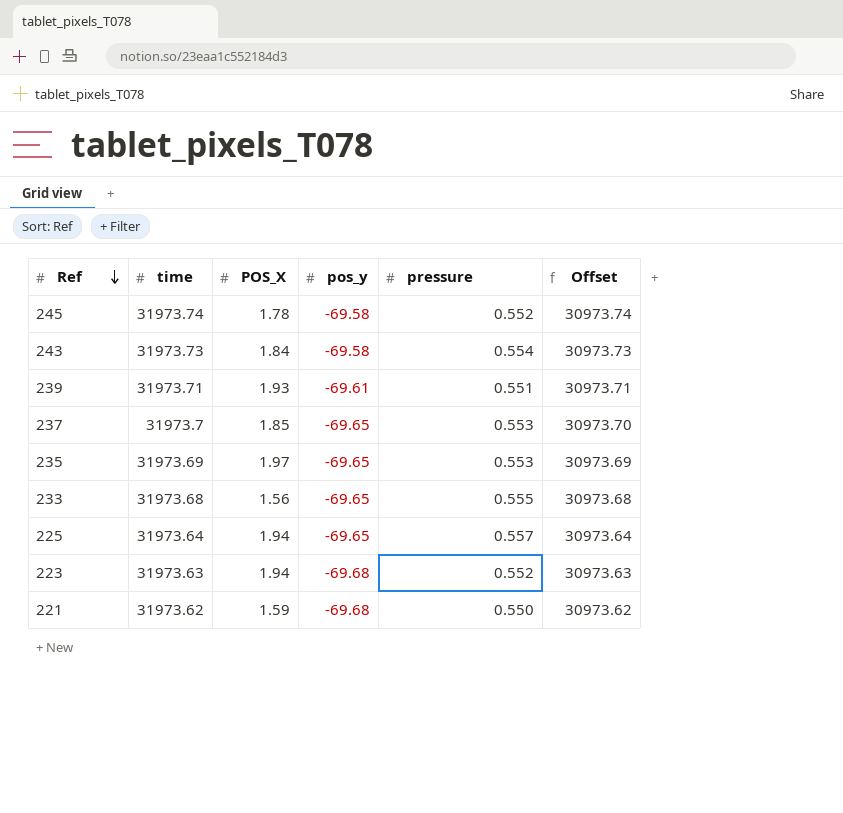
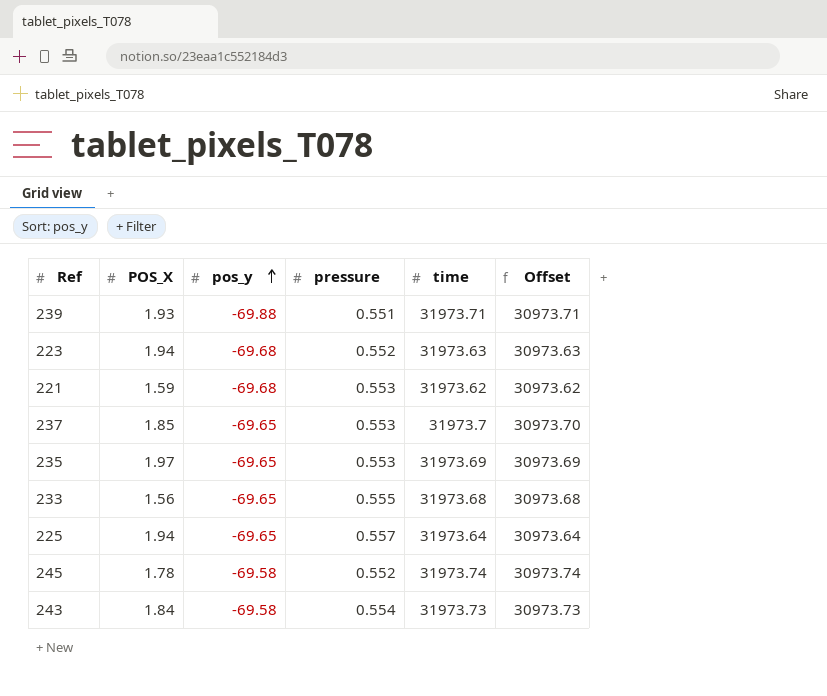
row order: Ref descending -> pos_y ascending
column time | position: 2 -> 5
239 | pos_y: -69.61 -> -69.88
221 | pressure: 0.550 -> 0.553

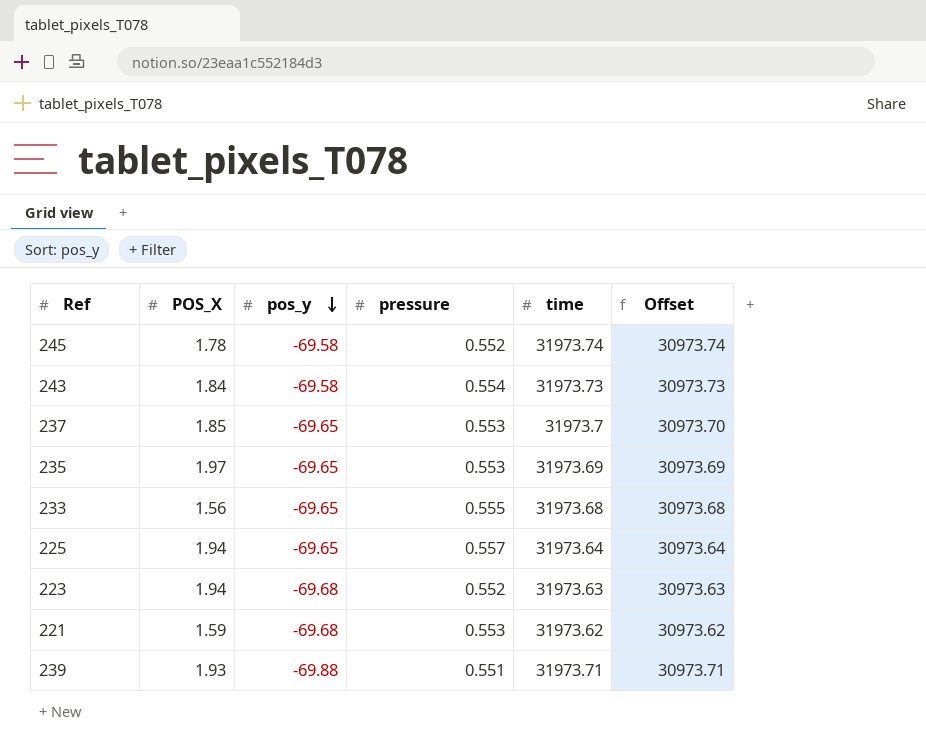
row order: pos_y ascending -> pos_y descending

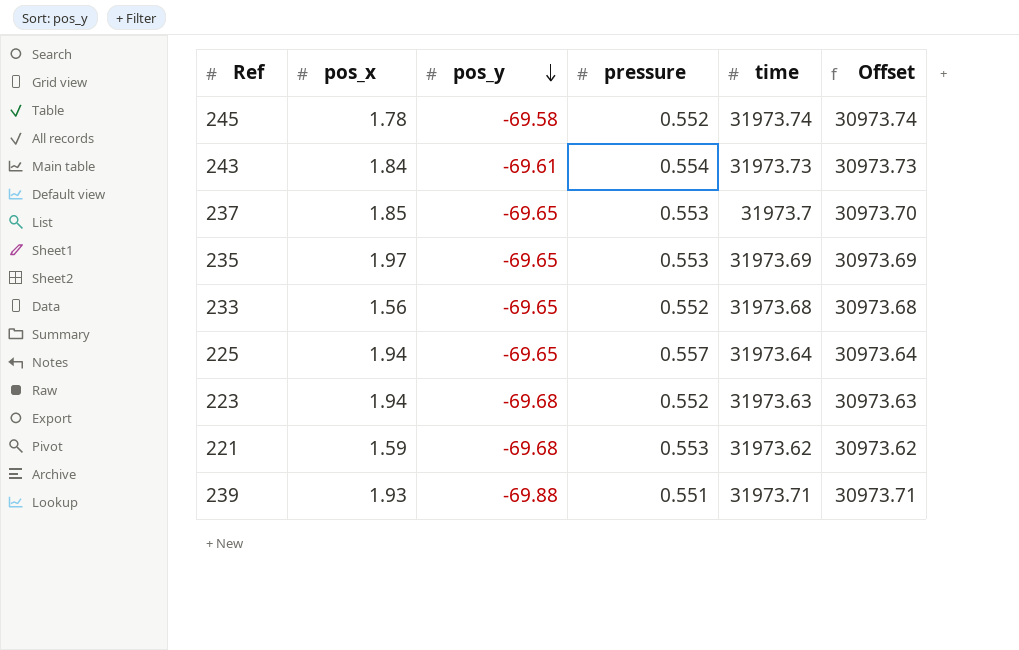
column name: POS_X -> pos_x
243 | pos_y: -69.58 -> -69.61
233 | pressure: 0.555 -> 0.552

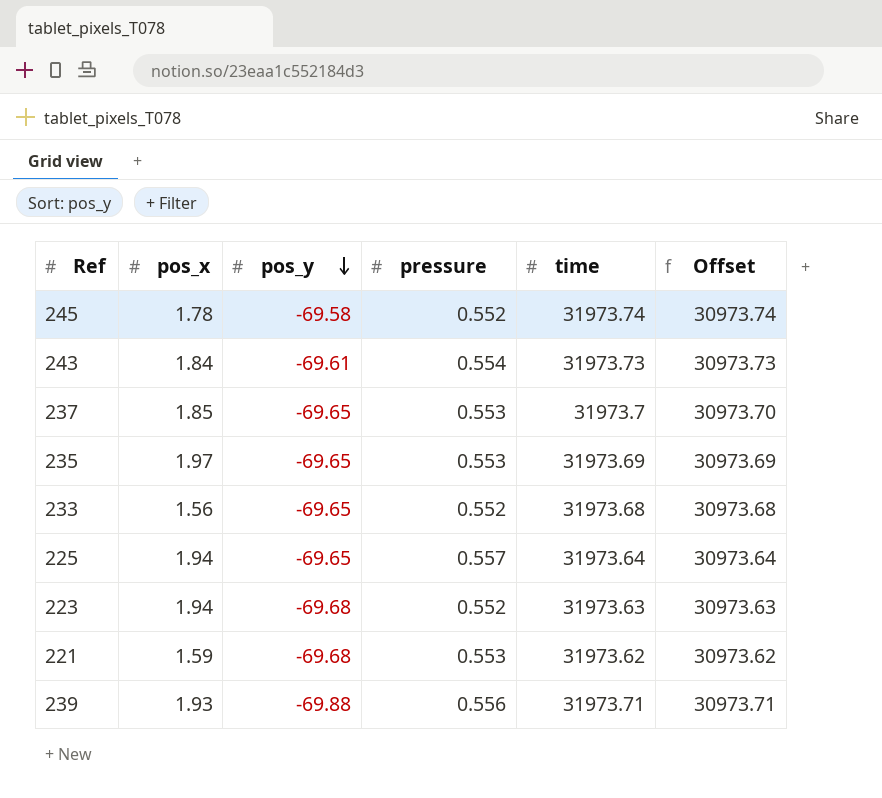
239 | pressure: 0.551 -> 0.556

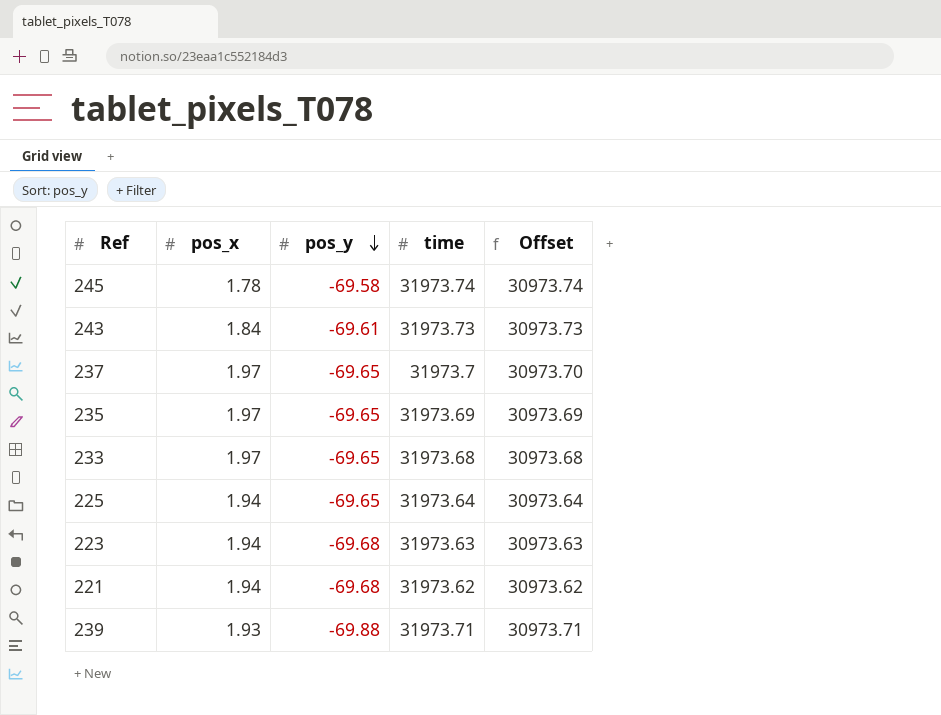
column pressure | position: 4 -> none
237 | pos_x: 1.85 -> 1.97
233 | pos_x: 1.56 -> 1.97
221 | pos_x: 1.59 -> 1.94

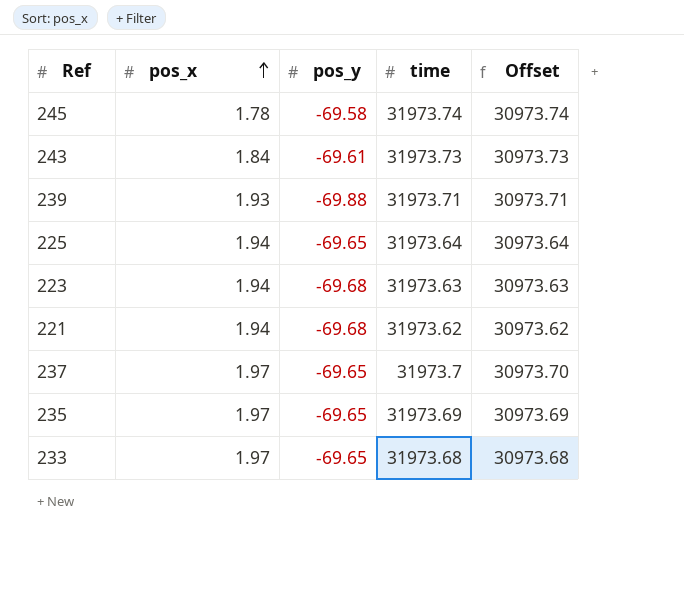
row order: pos_y descending -> pos_x ascending

